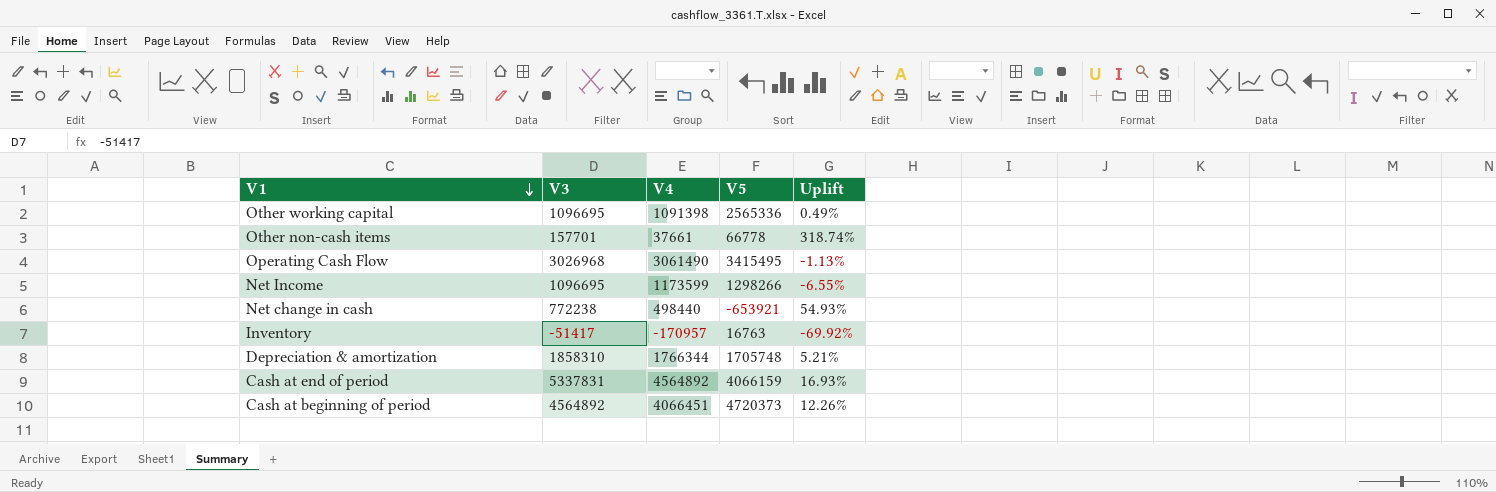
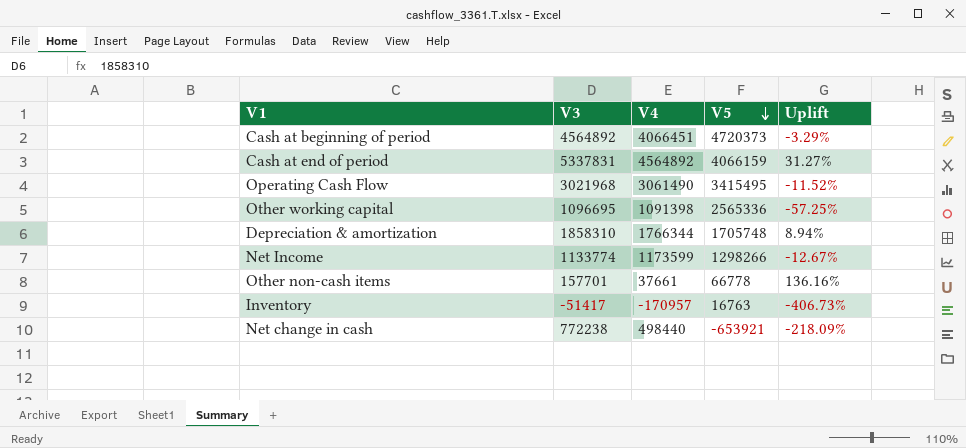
row order: V1 descending -> V5 descending
column Uplift | formula: ([V3] - [V4]) / [V4] -> ([V3] - [V5]) / [V5]
Operating Cash Flow | V3: 3026968 -> 3021968
Net Income | V3: 1096695 -> 1133774

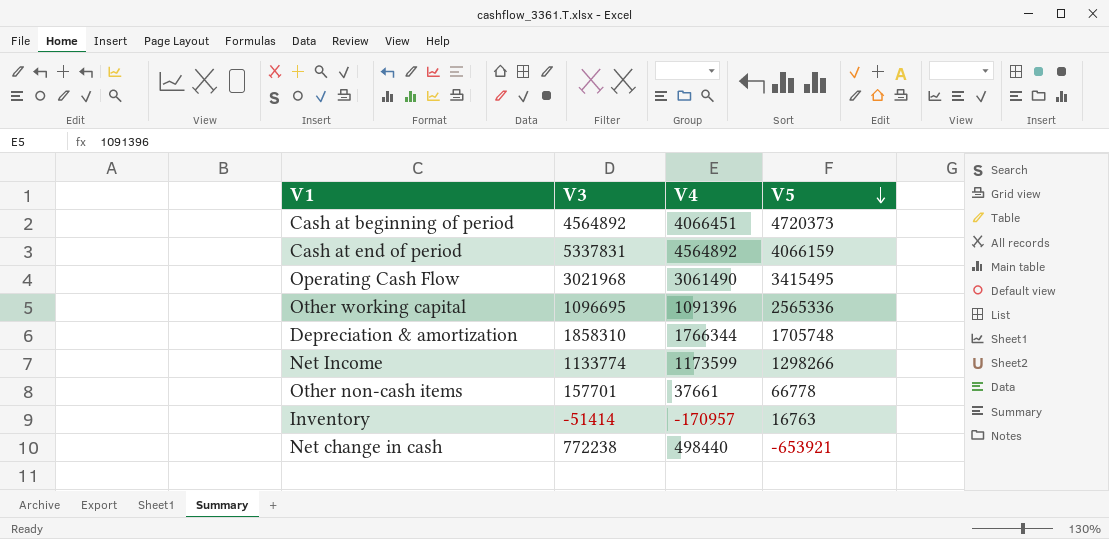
column Uplift | formula: ([V3] - [V5]) / [V5] -> none
Other working capital | V4: 1091398 -> 1091396
Inventory | V3: -51417 -> -51414

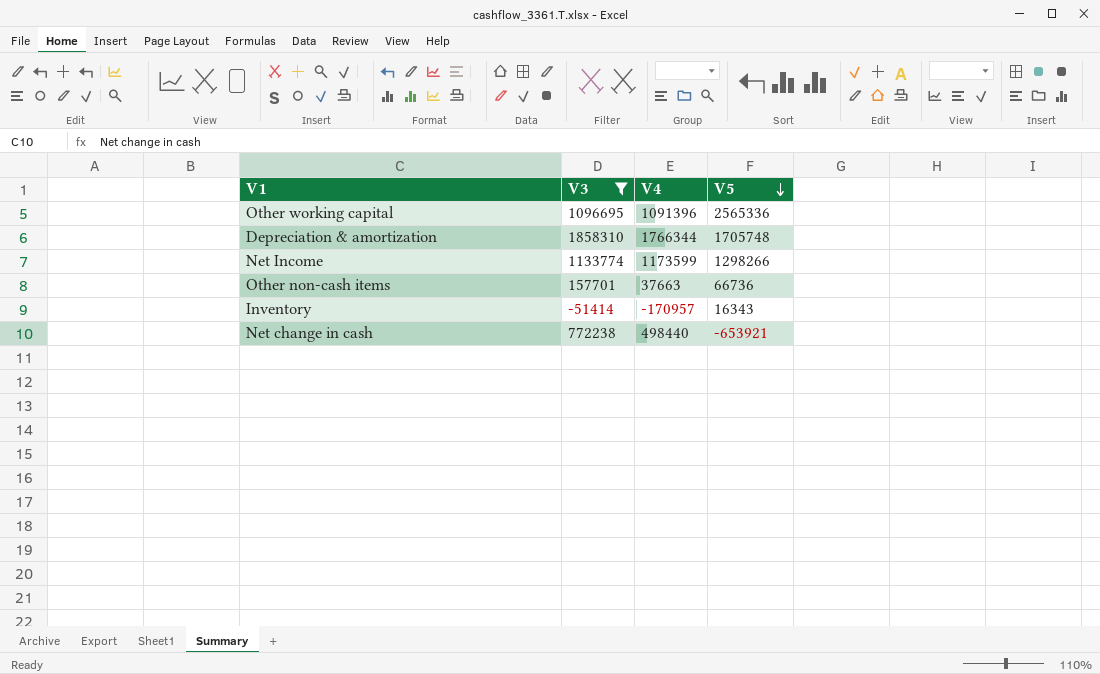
filter: none -> V3 <= 1858310
Other non-cash items | V4: 37661 -> 37663
Other non-cash items | V5: 66778 -> 66736
Inventory | V5: 16763 -> 16343

